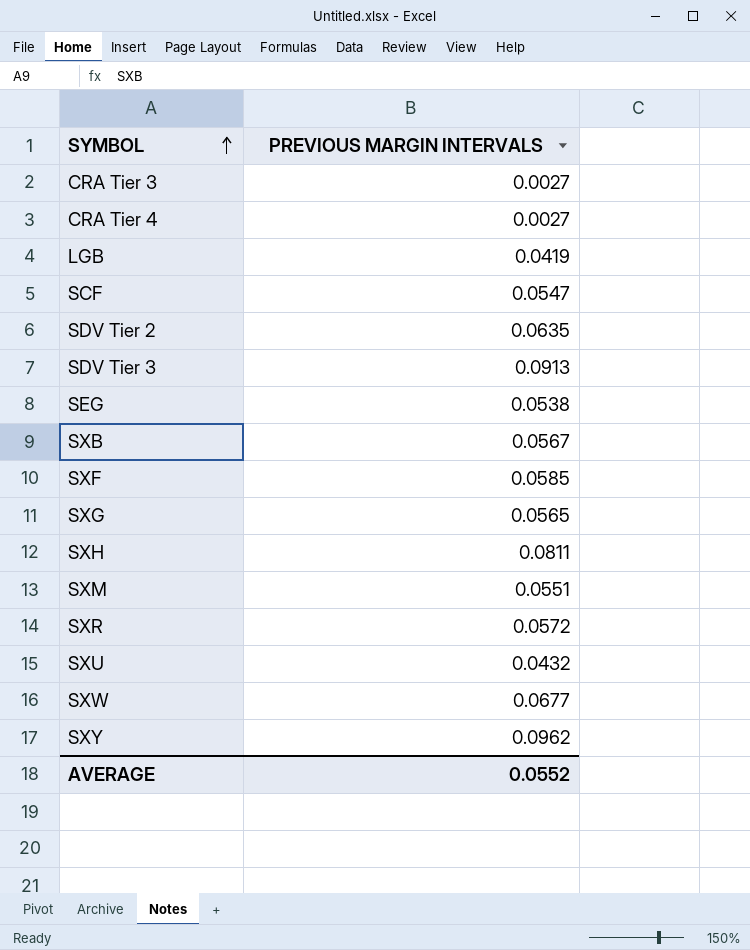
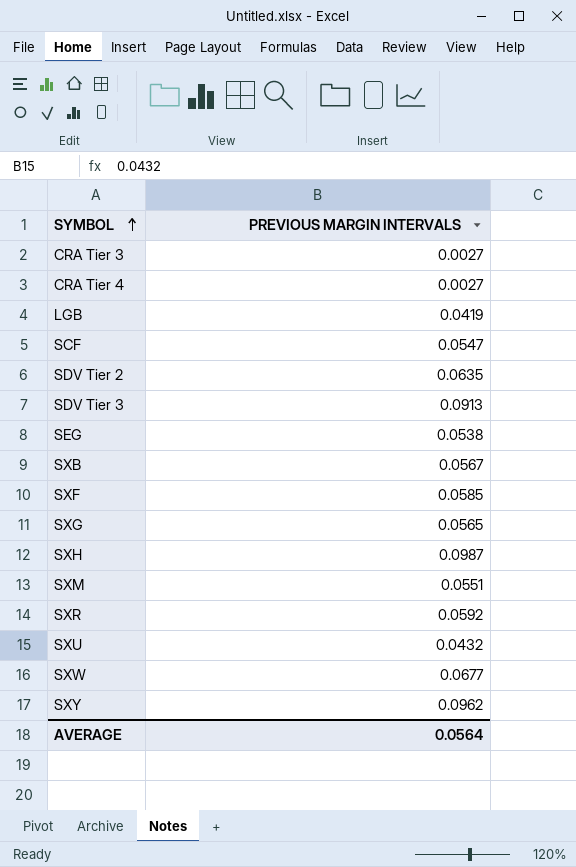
SXH | PREVIOUS MARGIN INTERVALS: 0.0811 -> 0.0987
SXR | PREVIOUS MARGIN INTERVALS: 0.0572 -> 0.0592
AVERAGE | PREVIOUS MARGIN INTERVALS: 0.0552 -> 0.0564

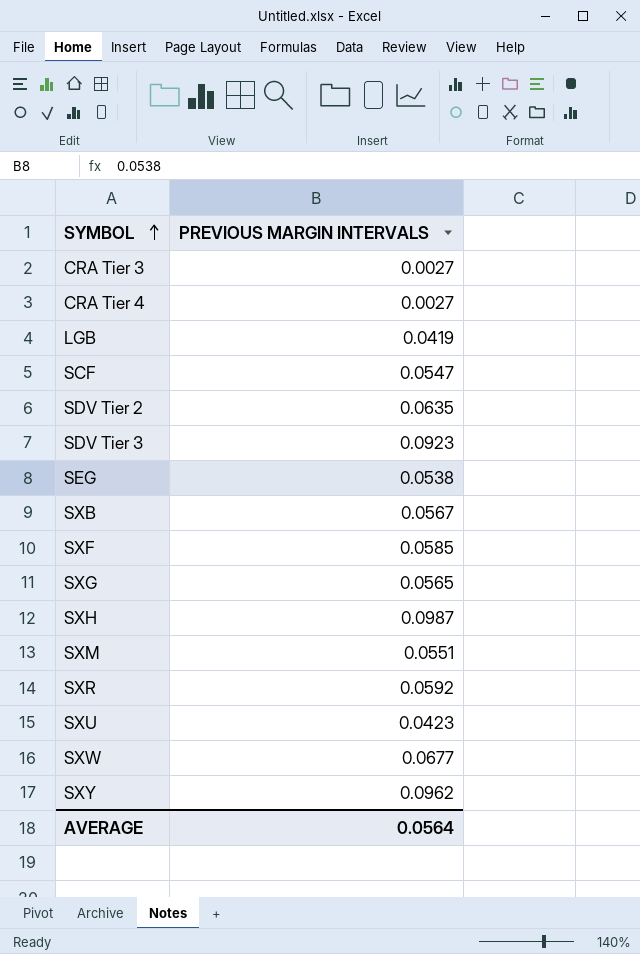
SDV Tier 3 | PREVIOUS MARGIN INTERVALS: 0.0913 -> 0.0923
SXU | PREVIOUS MARGIN INTERVALS: 0.0432 -> 0.0423

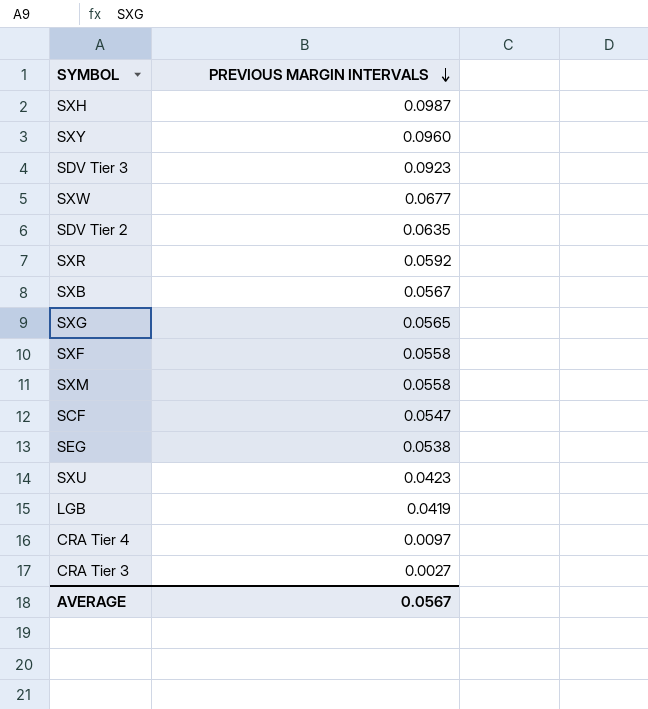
row order: SYMBOL ascending -> PREVIOUS MARGIN INTERVALS descending
SXY | PREVIOUS MARGIN INTERVALS: 0.0962 -> 0.0960
SXF | PREVIOUS MARGIN INTERVALS: 0.0585 -> 0.0558
SXM | PREVIOUS MARGIN INTERVALS: 0.0551 -> 0.0558
CRA Tier 4 | PREVIOUS MARGIN INTERVALS: 0.0027 -> 0.0097
AVERAGE | PREVIOUS MARGIN INTERVALS: 0.0564 -> 0.0567

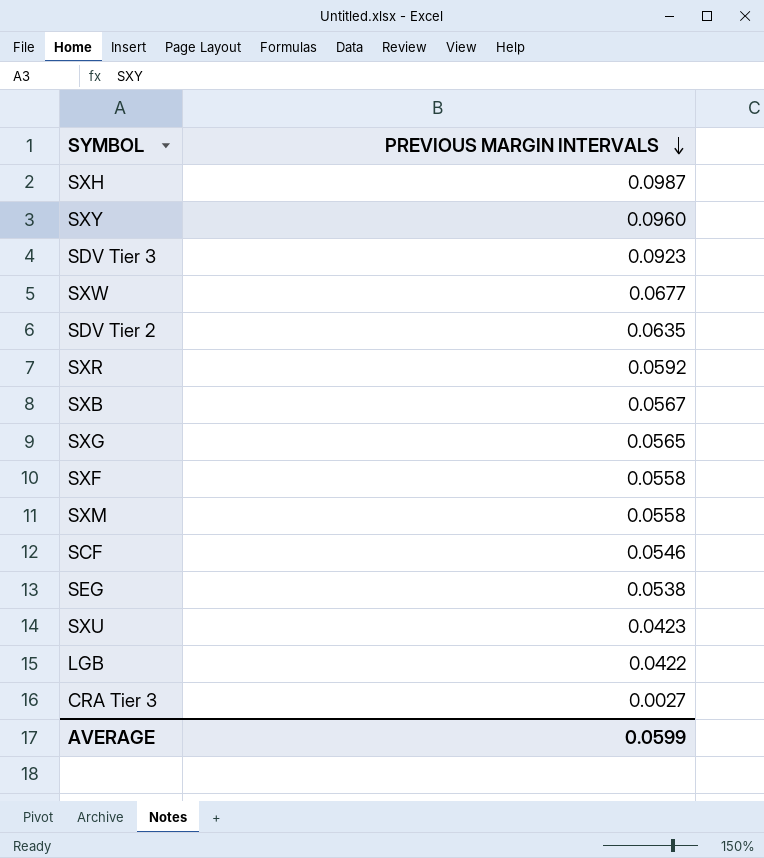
row CRA Tier 4: 0.0097 -> none
SCF | PREVIOUS MARGIN INTERVALS: 0.0547 -> 0.0546
LGB | PREVIOUS MARGIN INTERVALS: 0.0419 -> 0.0422
AVERAGE | PREVIOUS MARGIN INTERVALS: 0.0567 -> 0.0599

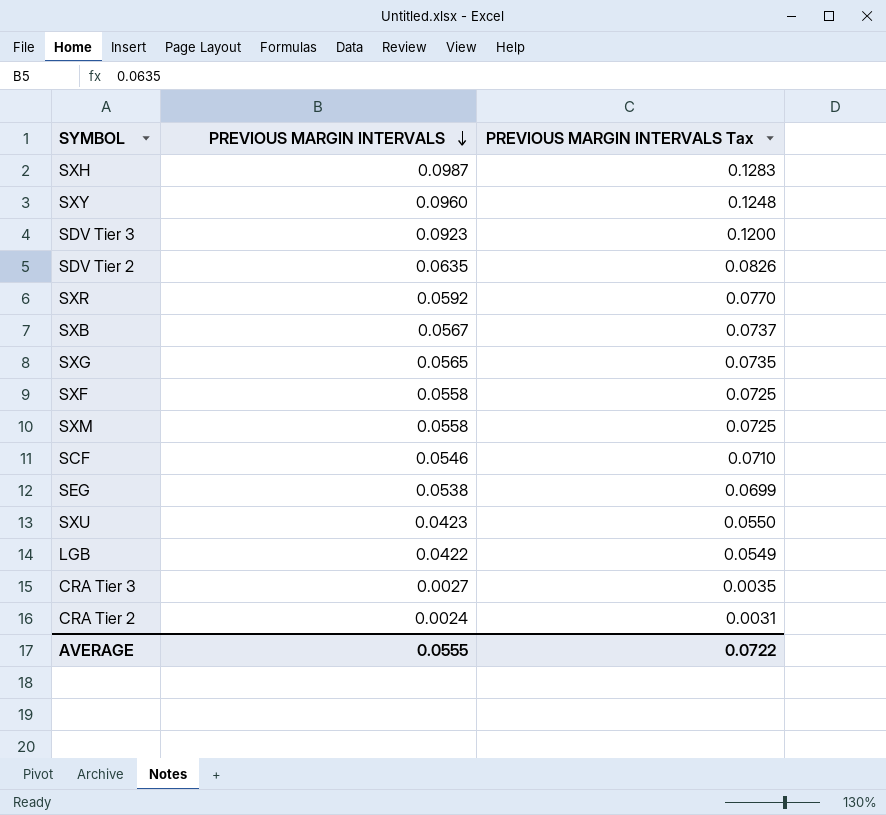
column PREVIOUS MARGIN INTERVALS Tax | formula: none -> [PREVIOUS MARGIN INTERVALS] * 1.3
row SXW: 0.0677 -> none
row CRA Tier 2: none -> 0.0024 | 0.0031
AVERAGE | PREVIOUS MARGIN INTERVALS: 0.0599 -> 0.0555

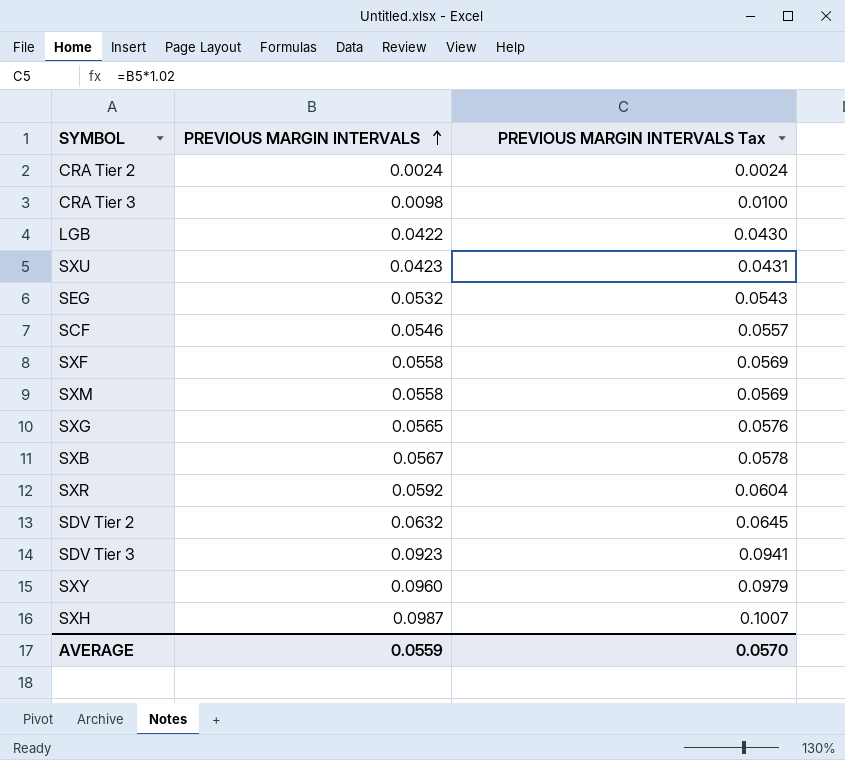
row order: PREVIOUS MARGIN INTERVALS descending -> PREVIOUS MARGIN INTERVALS ascending
column PREVIOUS MARGIN INTERVALS Tax | formula: [PREVIOUS MARGIN INTERVALS] * 1.3 -> [PREVIOUS MARGIN INTERVALS] * 1.02
CRA Tier 3 | PREVIOUS MARGIN INTERVALS: 0.0027 -> 0.0098
SEG | PREVIOUS MARGIN INTERVALS: 0.0538 -> 0.0532
SDV Tier 2 | PREVIOUS MARGIN INTERVALS: 0.0635 -> 0.0632
AVERAGE | PREVIOUS MARGIN INTERVALS: 0.0555 -> 0.0559
AVERAGE | PREVIOUS MARGIN INTERVALS Tax: 0.0722 -> 0.0570

